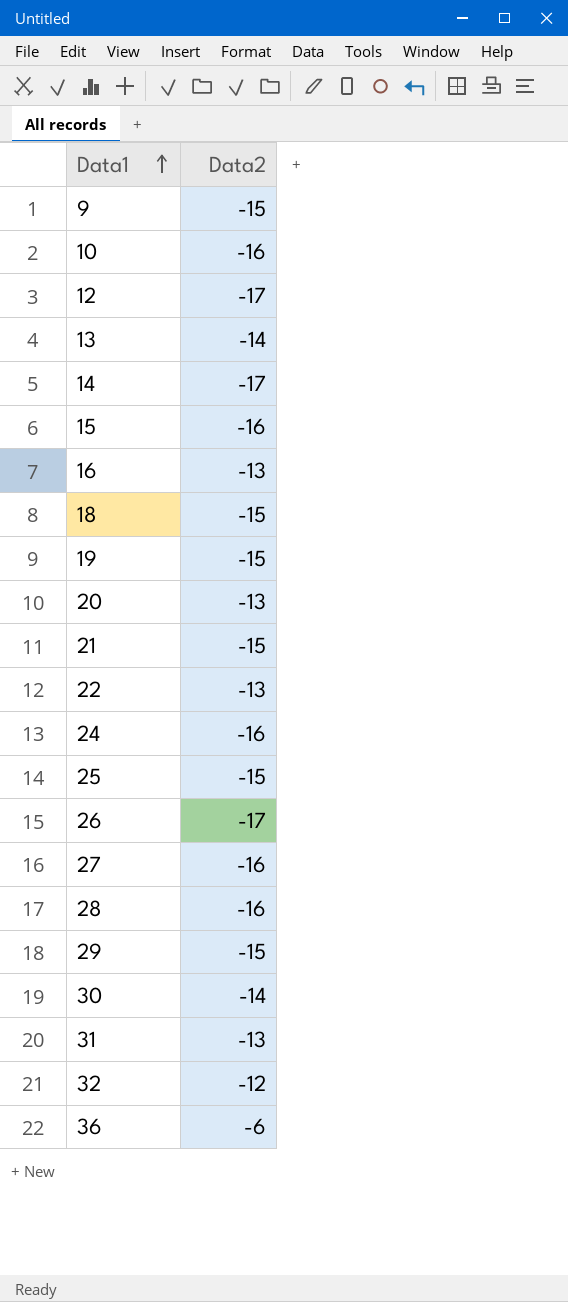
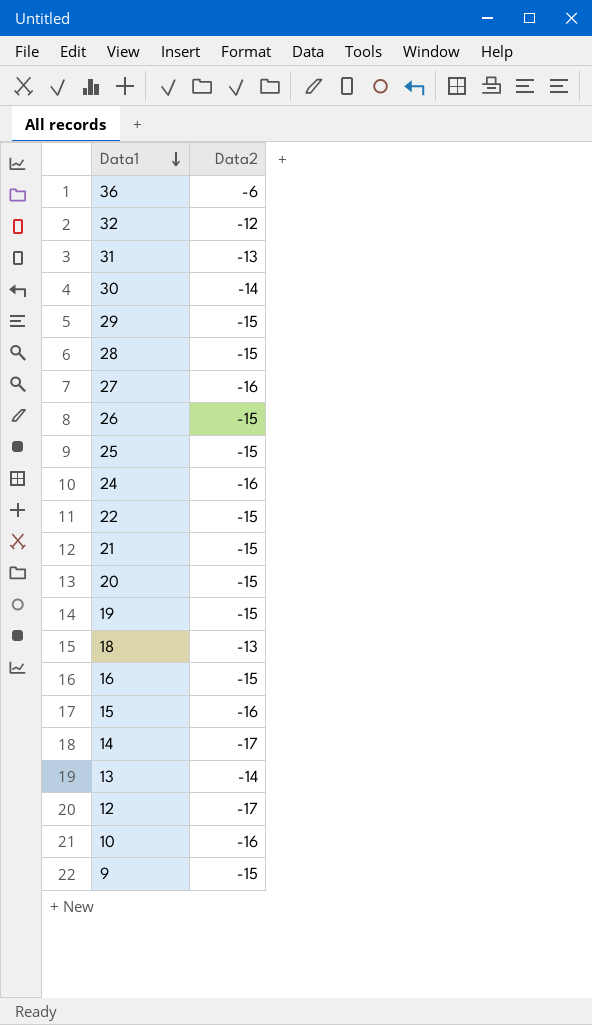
row order: Data1 ascending -> Data1 descending
28 | Data2: -16 -> -15
26 | Data2: -17 -> -15
22 | Data2: -13 -> -15
20 | Data2: -13 -> -15
18 | Data2: -15 -> -13
16 | Data2: -13 -> -15

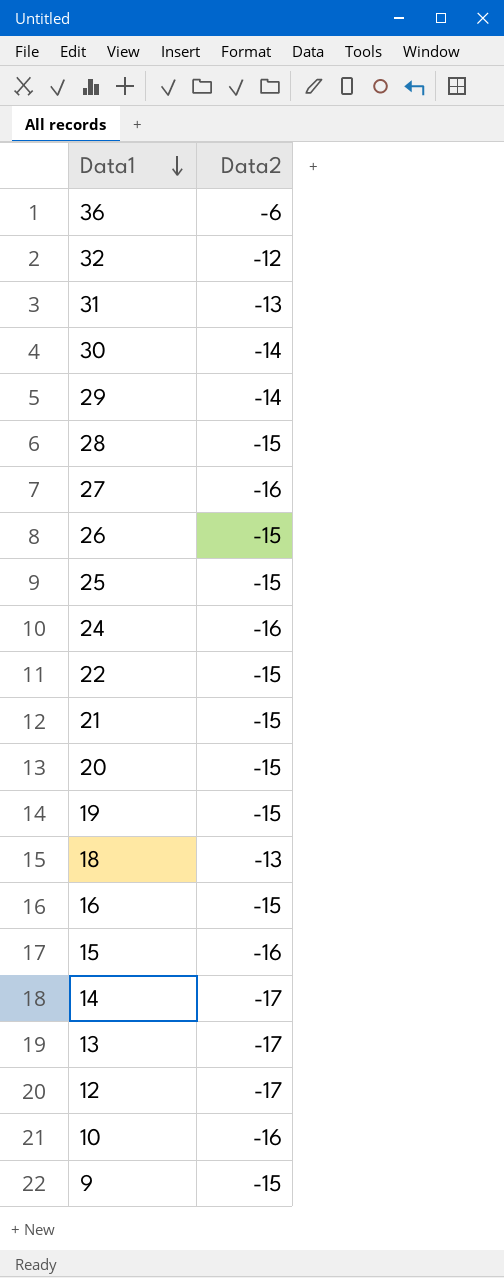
29 | Data2: -15 -> -14
13 | Data2: -14 -> -17

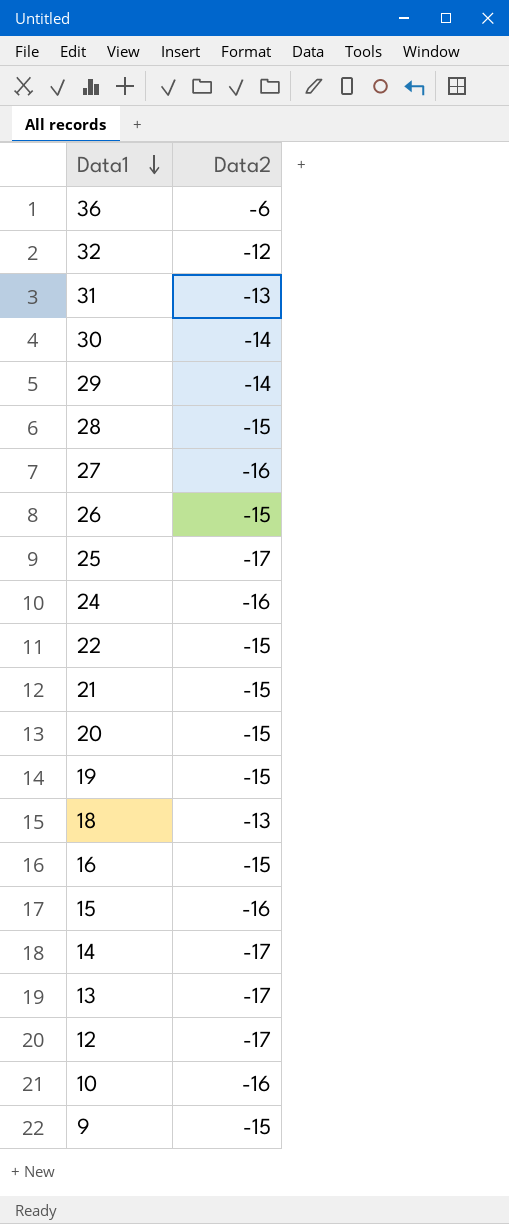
25 | Data2: -15 -> -17

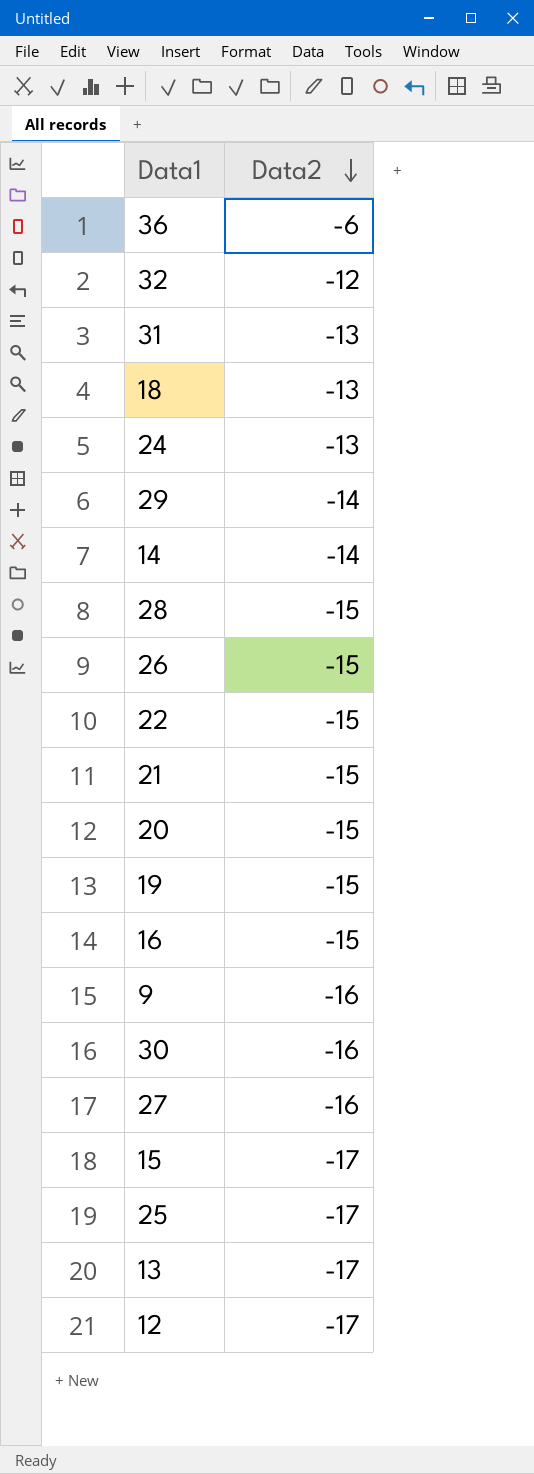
row order: Data1 descending -> Data2 descending
row 10: -16 -> none
24 | Data2: -16 -> -13
14 | Data2: -17 -> -14
9 | Data2: -15 -> -16
30 | Data2: -14 -> -16
15 | Data2: -16 -> -17

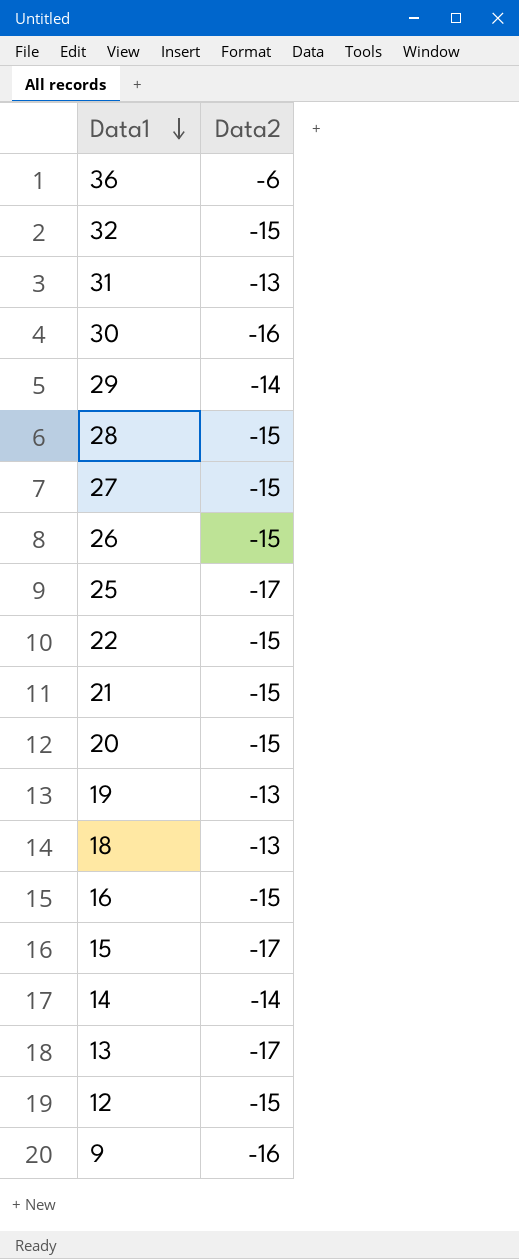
row order: Data2 descending -> Data1 descending
row 24: -13 -> none
32 | Data2: -12 -> -15
27 | Data2: -16 -> -15
19 | Data2: -15 -> -13
12 | Data2: -17 -> -15

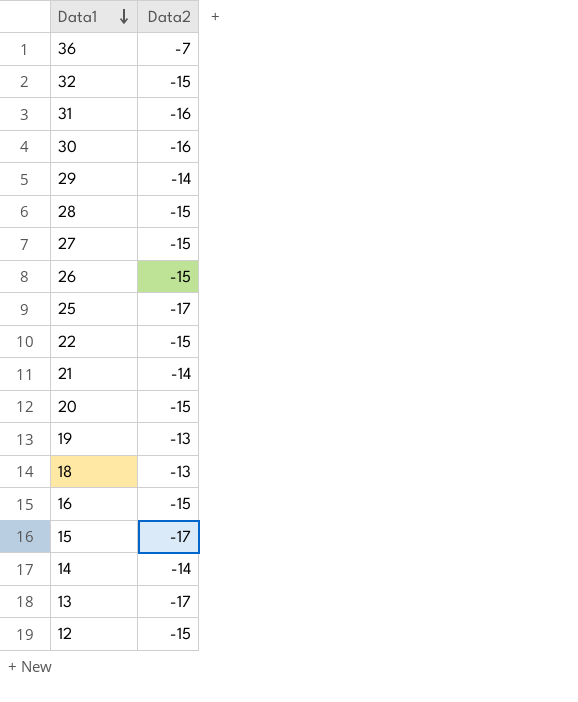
row 9: -16 -> none
36 | Data2: -6 -> -7
31 | Data2: -13 -> -16
21 | Data2: -15 -> -14

